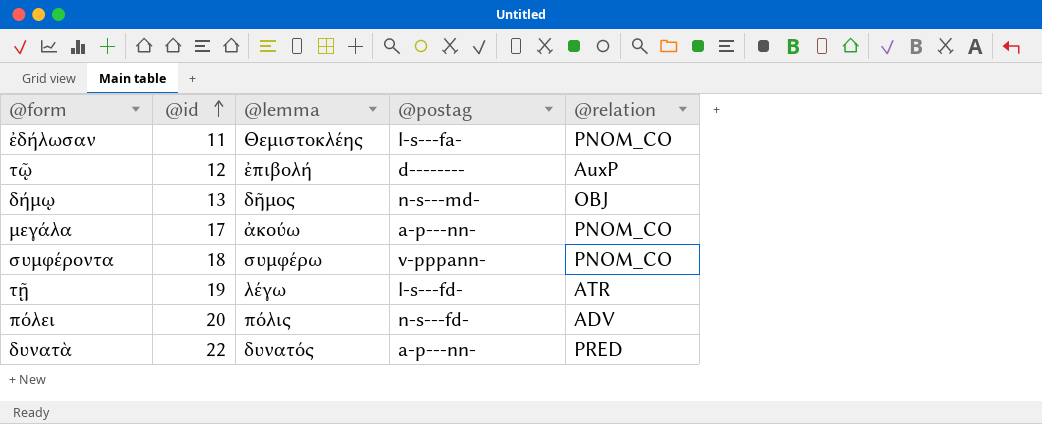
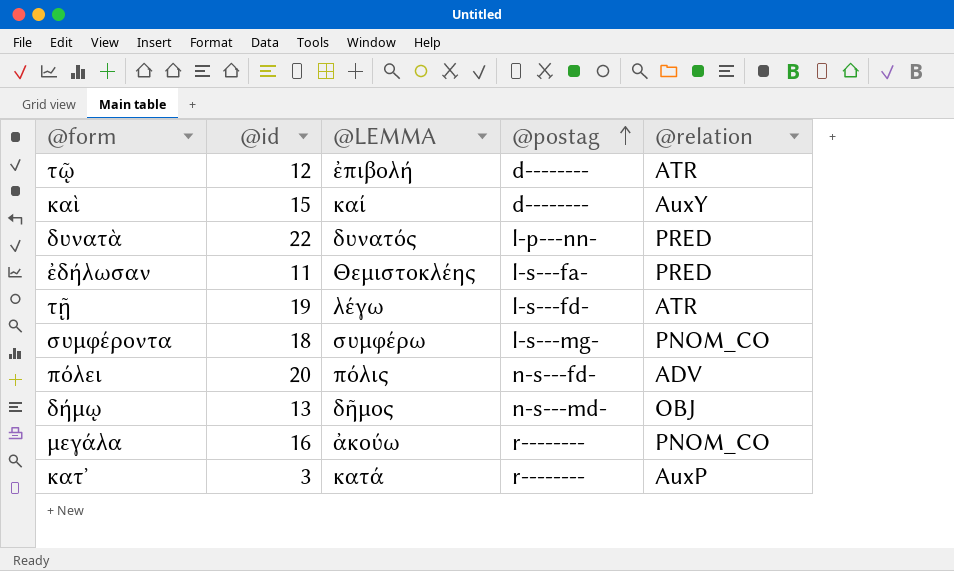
row order: @id ascending -> @postag ascending
column name: @lemma -> @LEMMA
τῷ | @relation: AuxP -> ATR
row καὶ: none -> 15 | καί | d-------- | AuxY
δυνατὰ | @postag: a-p---nn- -> l-p---nn-
ἐδήλωσαν | @relation: PNOM_CO -> PRED
συμφέροντα | @postag: v-pppann- -> l-s---mg-
μεγάλα | @id: 17 -> 16
μεγάλα | @postag: a-p---nn- -> r--------
row κατʼ: none -> 3 | κατά | r-------- | AuxP

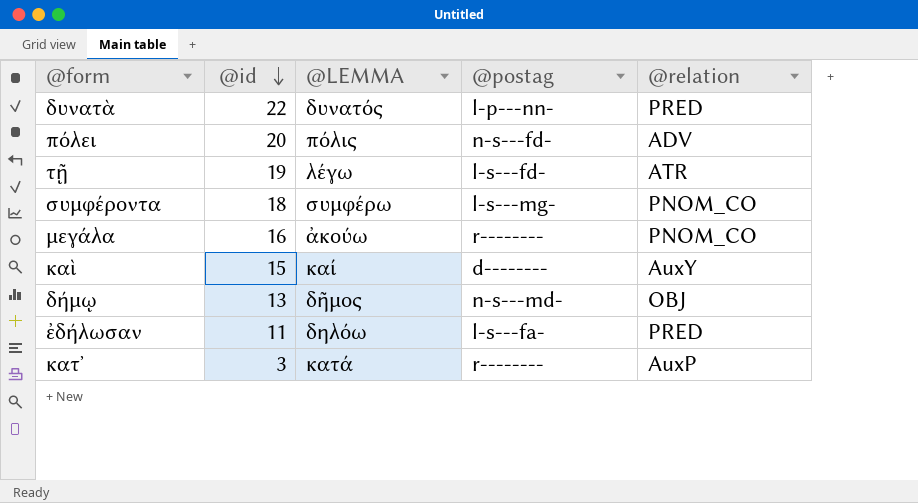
row order: @postag ascending -> @id descending
row τῷ: 12 | ἐπιβολή | d-------- | ATR -> none
ἐδήλωσαν | @LEMMA: Θεμιστοκλέης -> δηλόω

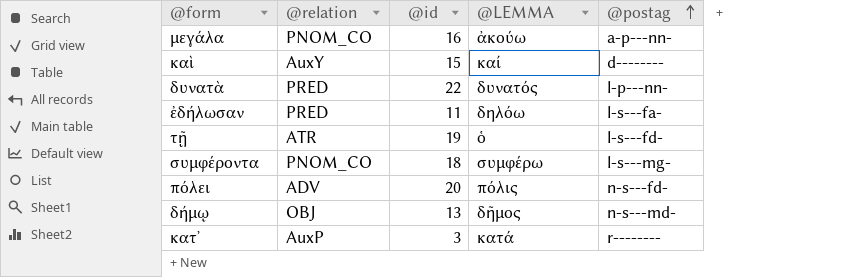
row order: @id descending -> @postag ascending
column @relation | position: 5 -> 2
μεγάλα | @postag: r-------- -> a-p---nn-
τῇ | @LEMMA: λέγω -> ὁ

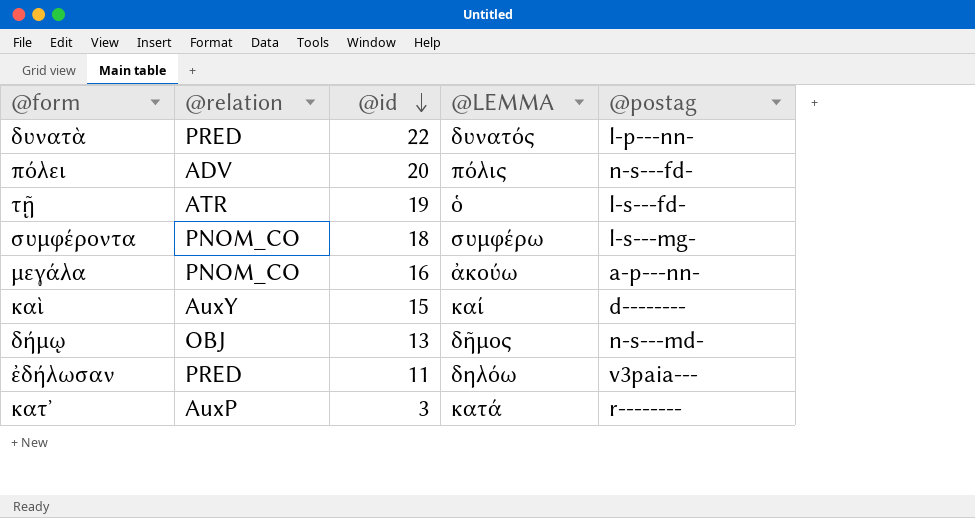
row order: @postag ascending -> @id descending
ἐδήλωσαν | @postag: l-s---fa- -> v3paia---

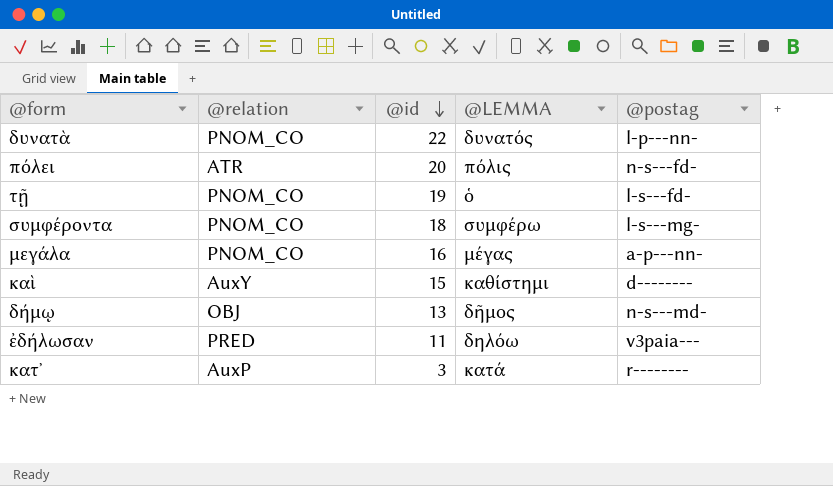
δυνατὰ | @relation: PRED -> PNOM_CO
πόλει | @relation: ADV -> ATR
τῇ | @relation: ATR -> PNOM_CO
μεγάλα | @LEMMA: ἀκούω -> μέγας
καὶ | @LEMMA: καί -> καθίστημι

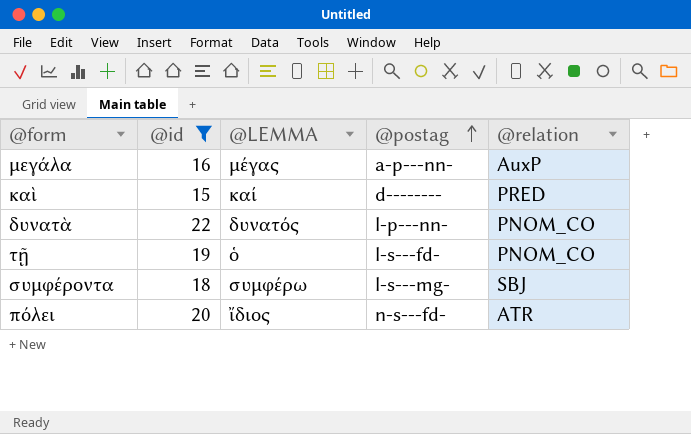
filter: none -> @id >= 15
row order: @id descending -> @postag ascending
column @relation | position: 2 -> 5
μεγάλα | @relation: PNOM_CO -> AuxP
καὶ | @LEMMA: καθίστημι -> καί
καὶ | @relation: AuxY -> PRED
συμφέροντα | @relation: PNOM_CO -> SBJ
πόλει | @LEMMA: πόλις -> ἴδιος

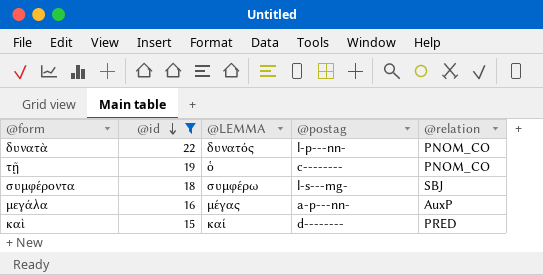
row order: @postag ascending -> @id descending
row πόλει: 20 | ἴδιος | n-s---fd- | ATR -> none
τῇ | @postag: l-s---fd- -> c--------

